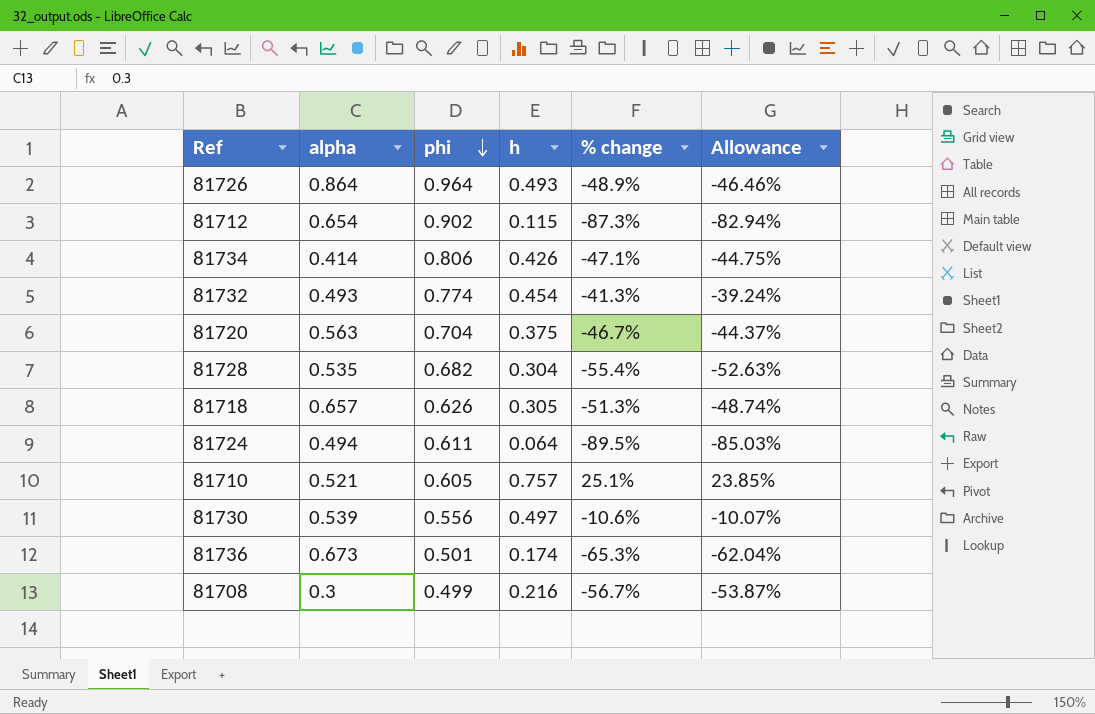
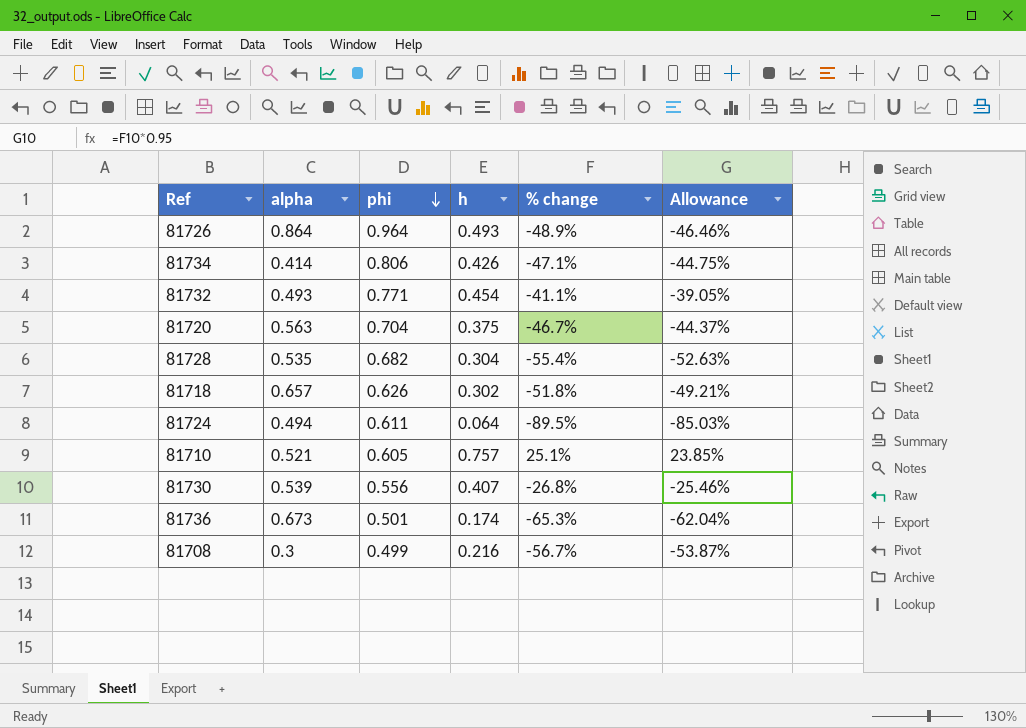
row 81712: 0.654 | 0.902 | 0.115 | -87.3% | -82.94% -> none
81732 | phi: 0.774 -> 0.771
81732 | % change: -41.3% -> -41.1%
81732 | Allowance: -39.24% -> -39.05%
81718 | h: 0.305 -> 0.302
81718 | % change: -51.3% -> -51.8%
81718 | Allowance: -48.74% -> -49.21%
81730 | h: 0.497 -> 0.407
81730 | % change: -10.6% -> -26.8%
81730 | Allowance: -10.07% -> -25.46%

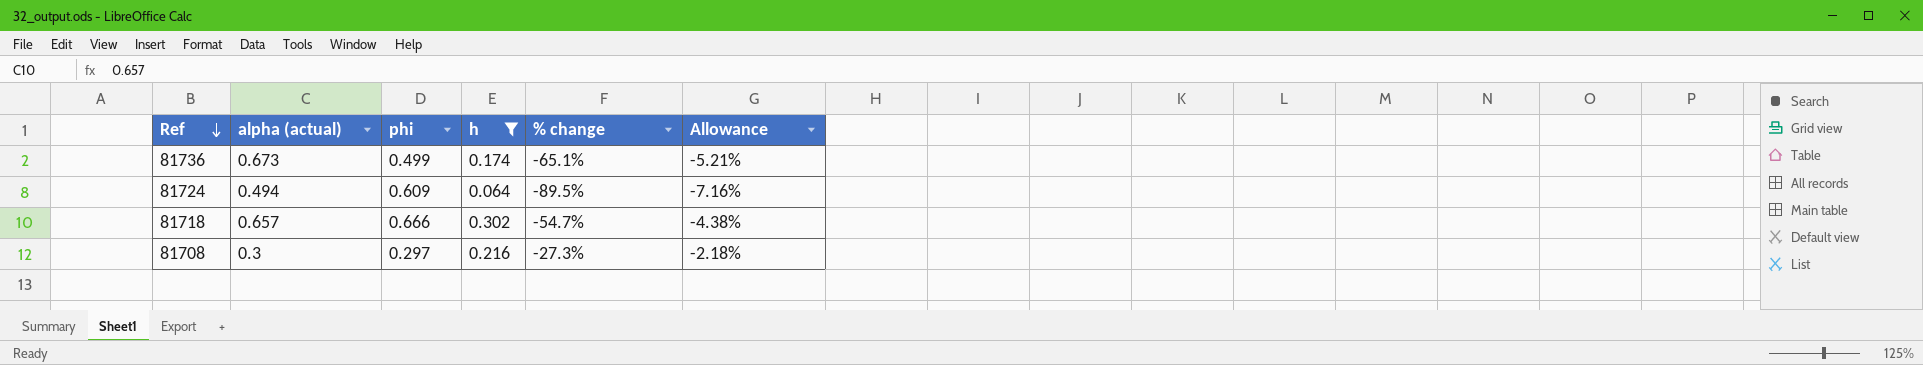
filter: none -> h <= 0.302
row order: phi descending -> Ref descending
column name: alpha -> alpha (actual)
column Allowance | formula: [% change] * 0.95 -> [% change] * 0.08
81736 | phi: 0.501 -> 0.499
81736 | % change: -65.3% -> -65.1%
81724 | phi: 0.611 -> 0.609
81718 | phi: 0.626 -> 0.666
81718 | % change: -51.8% -> -54.7%
81708 | phi: 0.499 -> 0.297
81708 | % change: -56.7% -> -27.3%

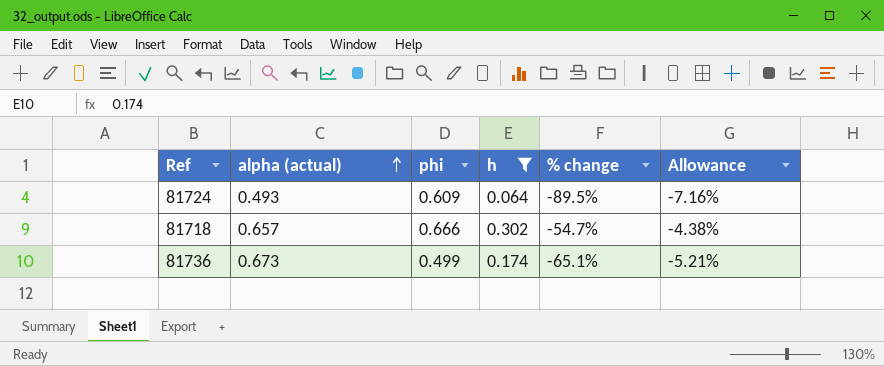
row order: Ref descending -> alpha (actual) ascending
row 81708: 0.3 | 0.297 | 0.216 | -27.3% | -2.18% -> none
81724 | alpha (actual): 0.494 -> 0.493

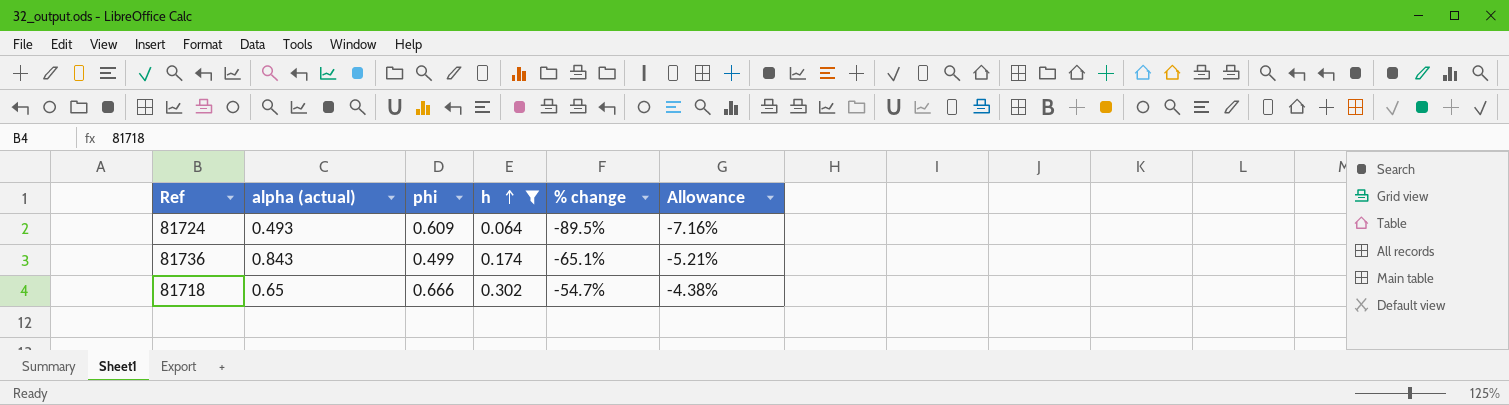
row order: alpha (actual) ascending -> h ascending
81736 | alpha (actual): 0.673 -> 0.843
81718 | alpha (actual): 0.657 -> 0.65

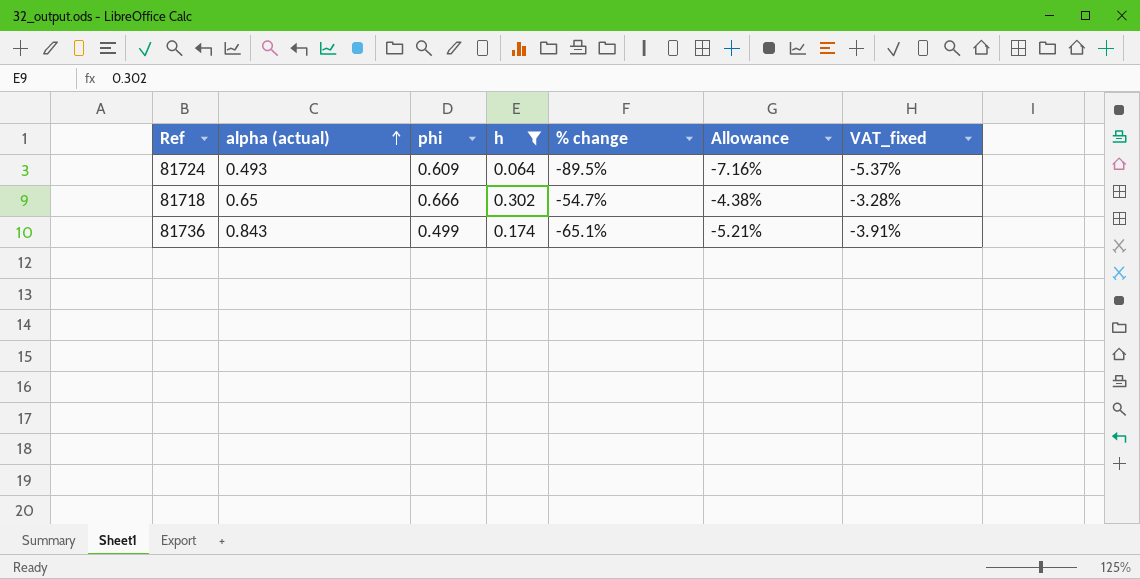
row order: h ascending -> alpha (actual) ascending
column VAT_fixed | formula: none -> [% change] * 0.06

